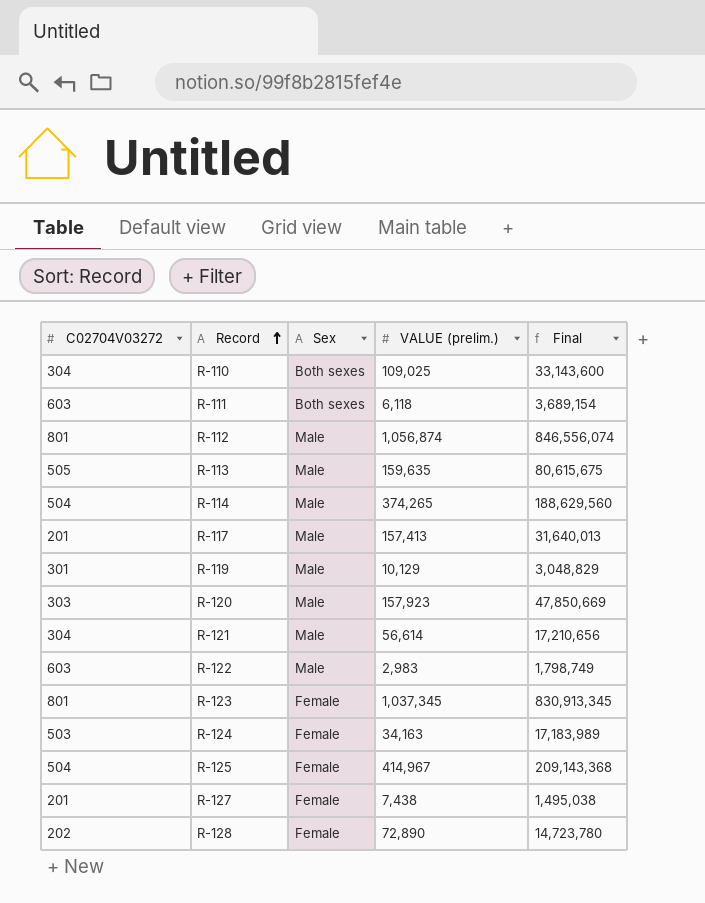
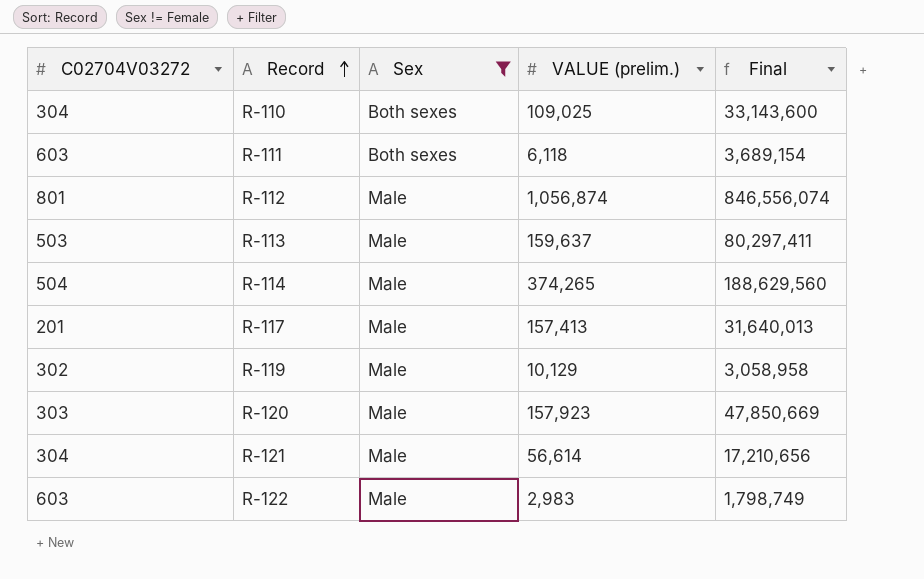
filter: none -> Sex != Female
R-113 | C02704V03272: 505 -> 503
R-113 | VALUE (prelim.): 159,635 -> 159,637
R-113 | Final: 80,615,675 -> 80,297,411
R-119 | C02704V03272: 301 -> 302
R-119 | Final: 3,048,829 -> 3,058,958

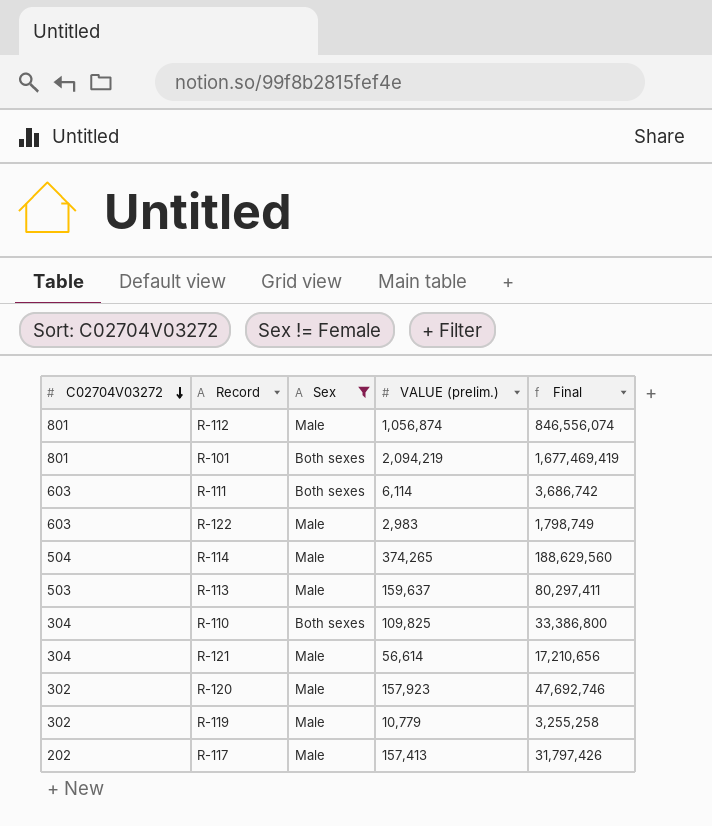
row order: Record ascending -> C02704V03272 descending
row R-101: none -> 801 | Both sexes | 2,094,219 | 1,677,469,419
R-111 | VALUE (prelim.): 6,118 -> 6,114
R-111 | Final: 3,689,154 -> 3,686,742
R-110 | VALUE (prelim.): 109,025 -> 109,825
R-110 | Final: 33,143,600 -> 33,386,800
R-120 | C02704V03272: 303 -> 302
R-120 | Final: 47,850,669 -> 47,692,746
R-119 | VALUE (prelim.): 10,129 -> 10,779
R-119 | Final: 3,058,958 -> 3,255,258
R-117 | C02704V03272: 201 -> 202
R-117 | Final: 31,640,013 -> 31,797,426

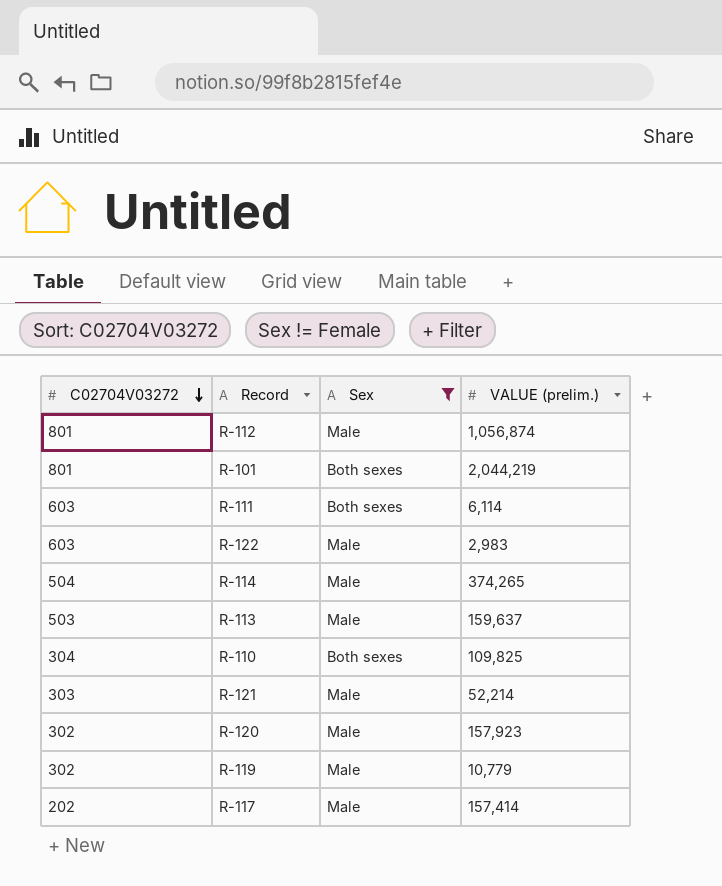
column Final | formula: [C02704V03272] * [VALUE (prelim.)] -> none
R-101 | VALUE (prelim.): 2,094,219 -> 2,044,219
R-121 | C02704V03272: 304 -> 303
R-121 | VALUE (prelim.): 56,614 -> 52,214
R-117 | VALUE (prelim.): 157,413 -> 157,414

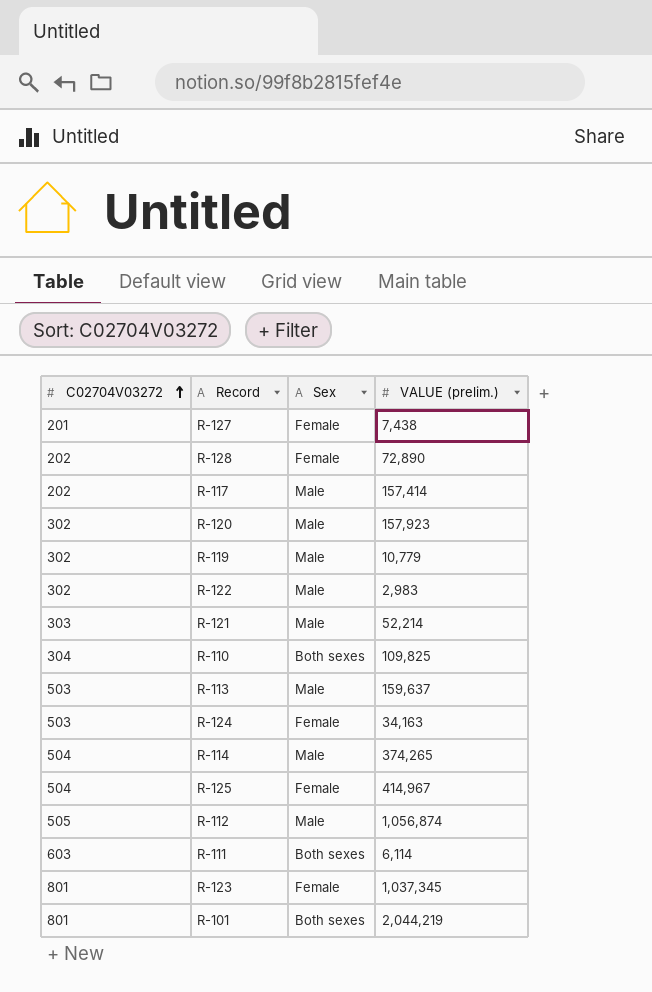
filter: Sex != Female -> none
row order: C02704V03272 descending -> C02704V03272 ascending
R-122 | C02704V03272: 603 -> 302
R-112 | C02704V03272: 801 -> 505

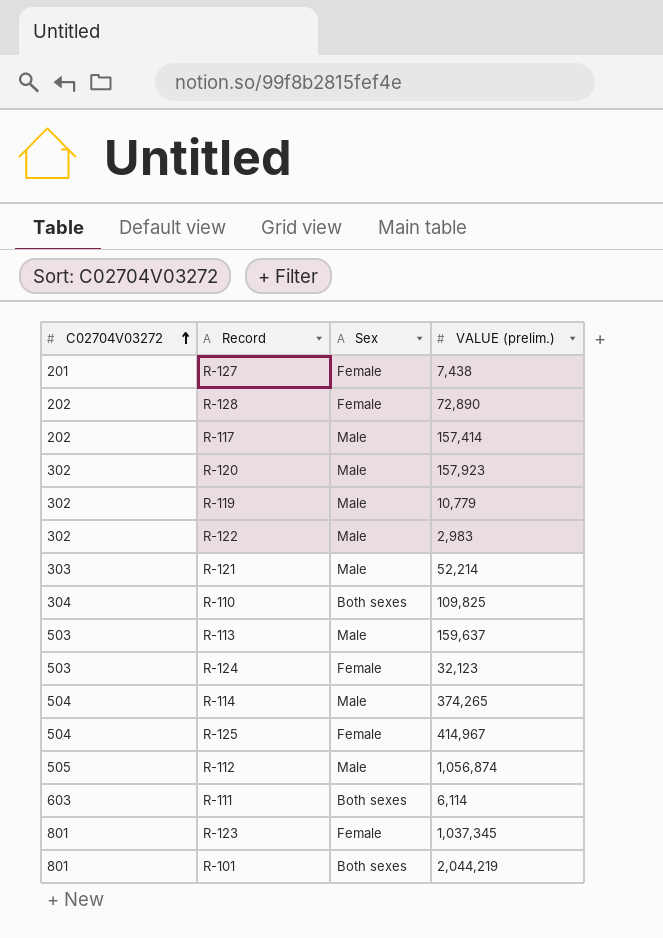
R-124 | VALUE (prelim.): 34,163 -> 32,123

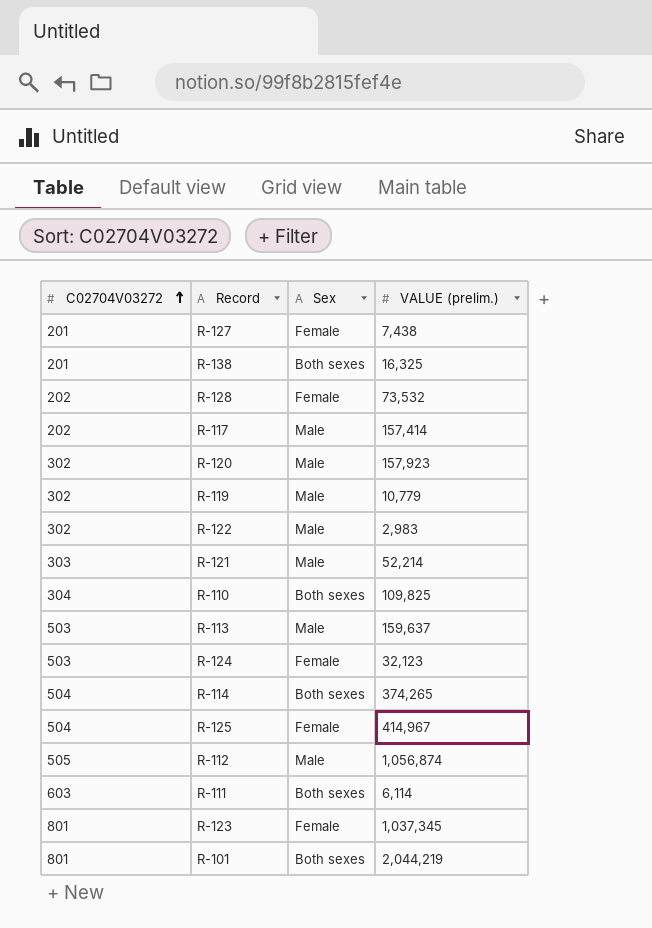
row R-138: none -> 201 | Both sexes | 16,325
R-128 | VALUE (prelim.): 72,890 -> 73,532
R-114 | Sex: Male -> Both sexes

